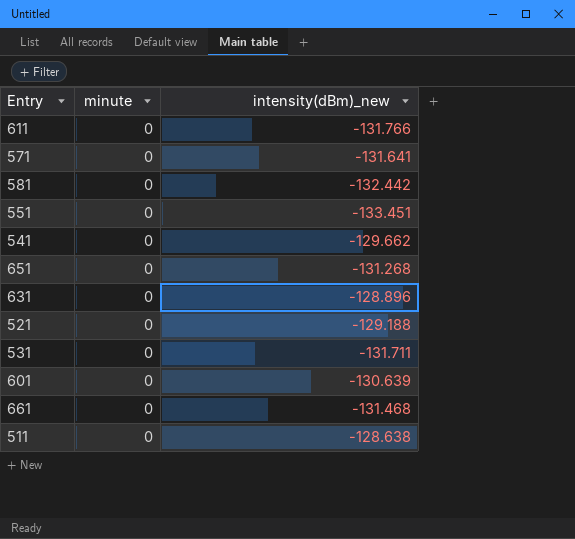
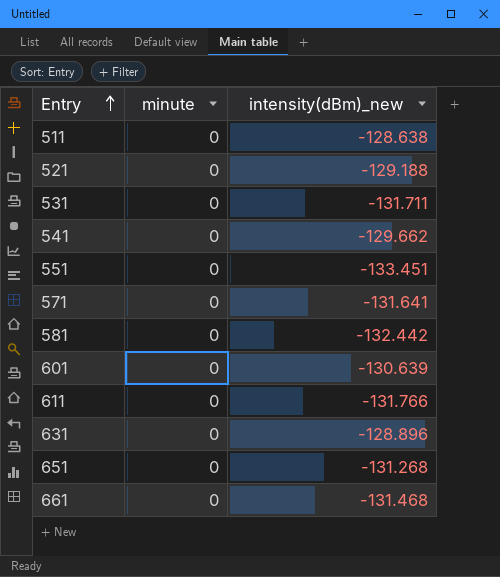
row order: none -> Entry ascending

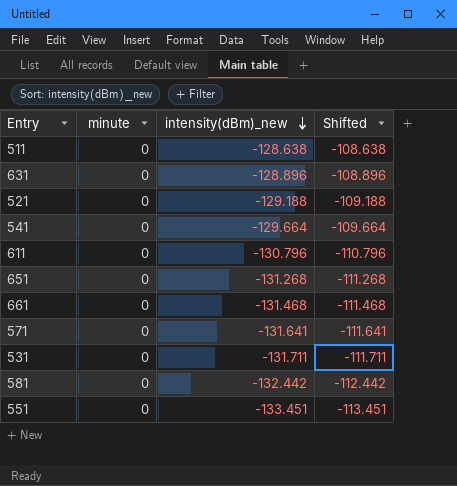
row order: Entry ascending -> intensity(dBm)_new descending
column Shifted | formula: none -> [intensity(dBm)_new] + 20
row 601: 0 | -130.639 -> none
541 | intensity(dBm)_new: -129.662 -> -129.664
611 | intensity(dBm)_new: -131.766 -> -130.796

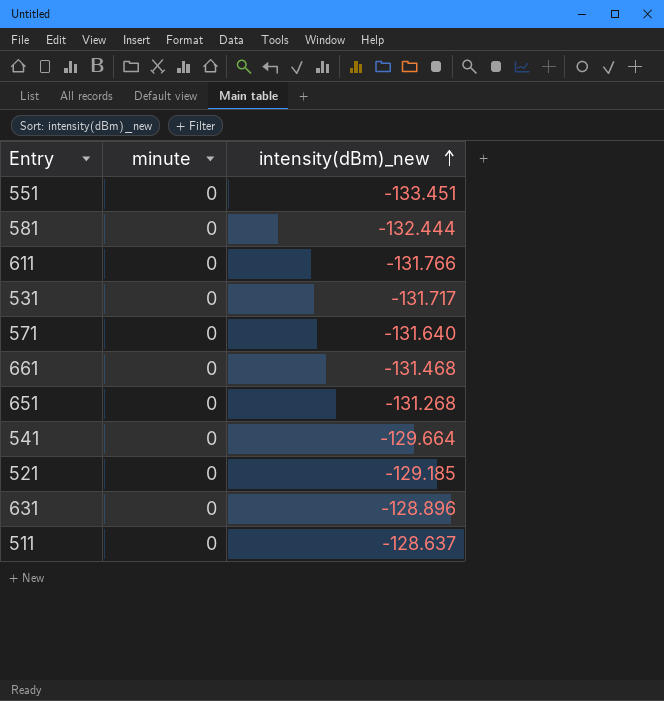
row order: intensity(dBm)_new descending -> intensity(dBm)_new ascending
column Shifted | formula: [intensity(dBm)_new] + 20 -> none
581 | intensity(dBm)_new: -132.442 -> -132.444
611 | intensity(dBm)_new: -130.796 -> -131.766
531 | intensity(dBm)_new: -131.711 -> -131.717
571 | intensity(dBm)_new: -131.641 -> -131.640
521 | intensity(dBm)_new: -129.188 -> -129.185
511 | intensity(dBm)_new: -128.638 -> -128.637

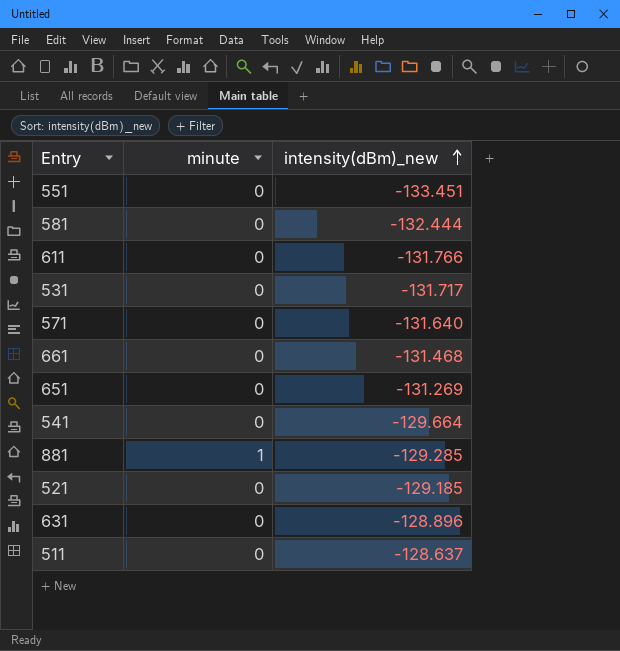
651 | intensity(dBm)_new: -131.268 -> -131.269
row 881: none -> 1 | -129.285

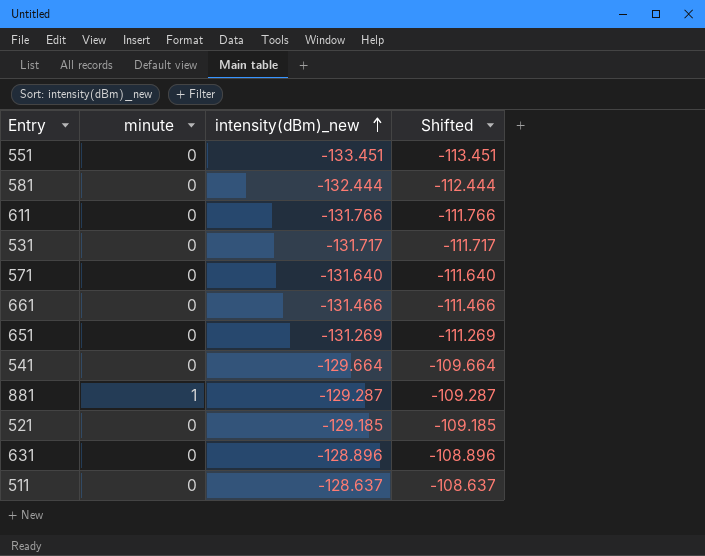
column Shifted | formula: none -> [intensity(dBm)_new] + 20
661 | intensity(dBm)_new: -131.468 -> -131.466
881 | intensity(dBm)_new: -129.285 -> -129.287

